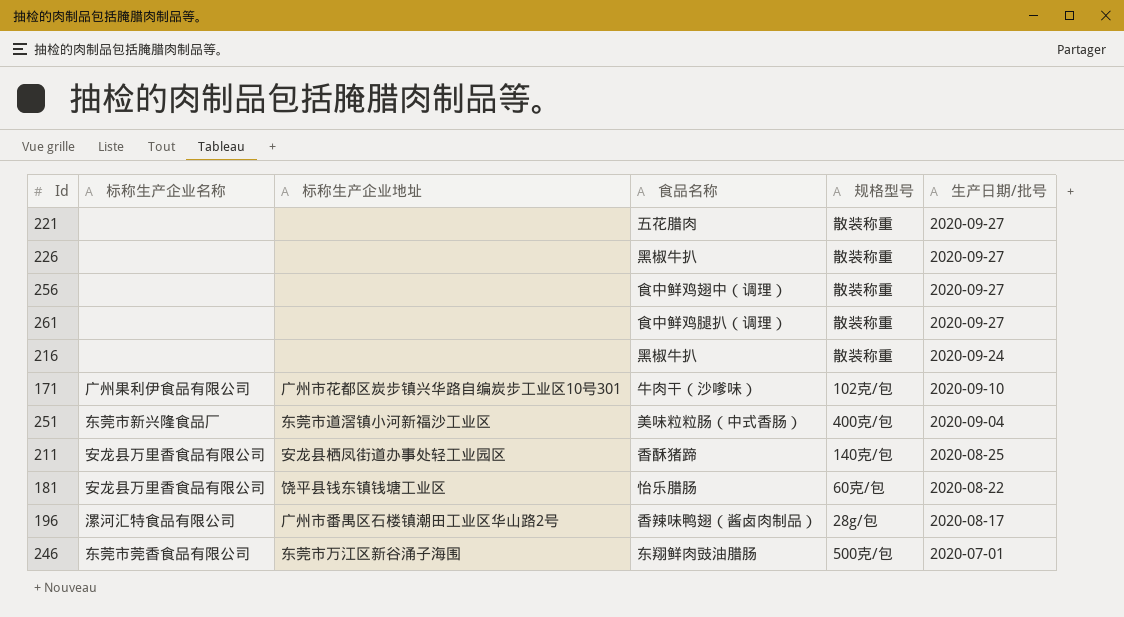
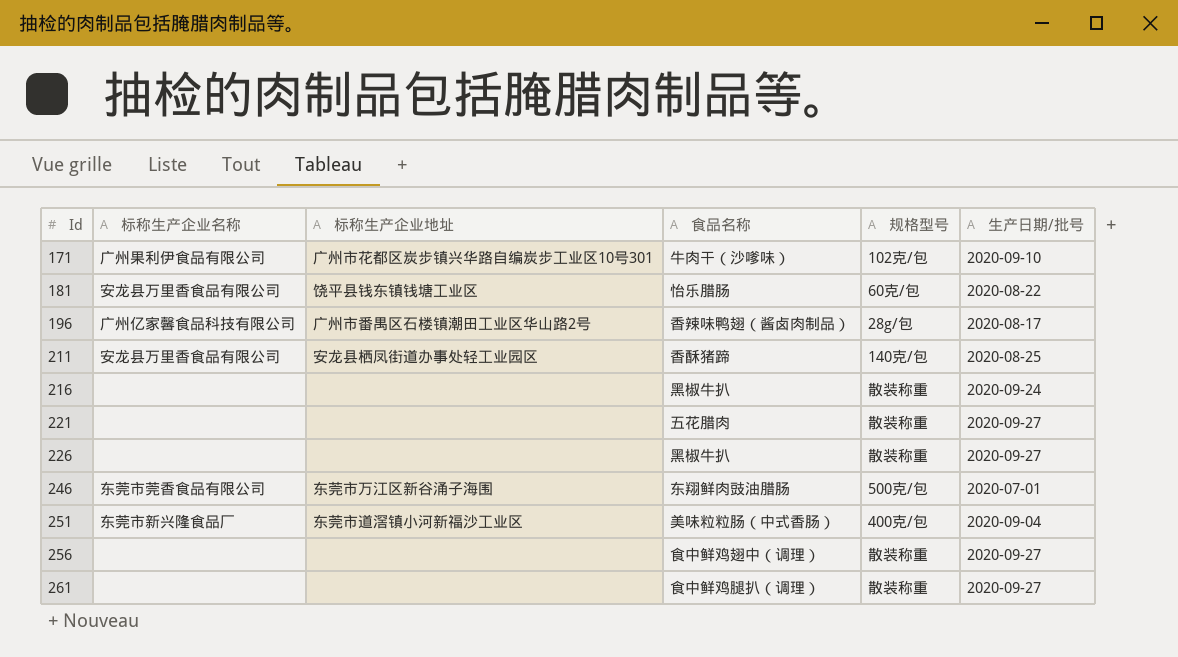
row order: 生产日期/批号 descending -> Id ascending
196 | 标称生产企业名称: 漯河汇特食品有限公司 -> 广州亿家馨食品科技有限公司

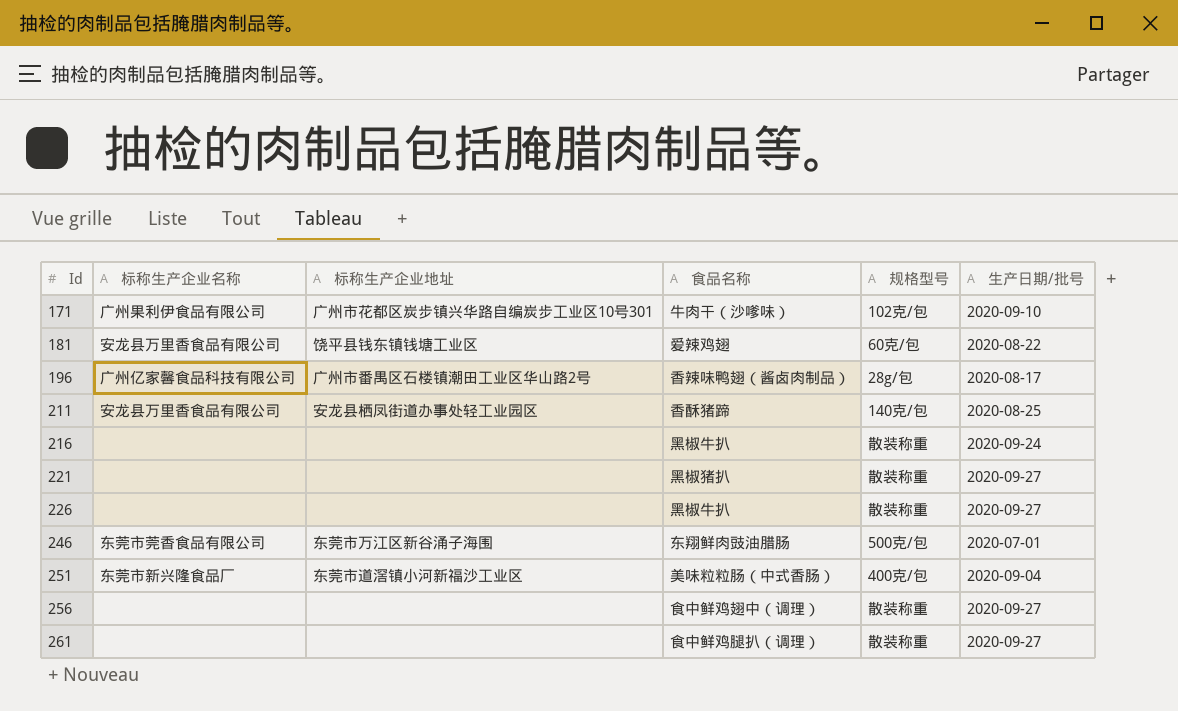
181 | 食品名称: 怡乐腊肠 -> 爱辣鸡翅
221 | 食品名称: 五花腊肉 -> 黑椒猪扒

